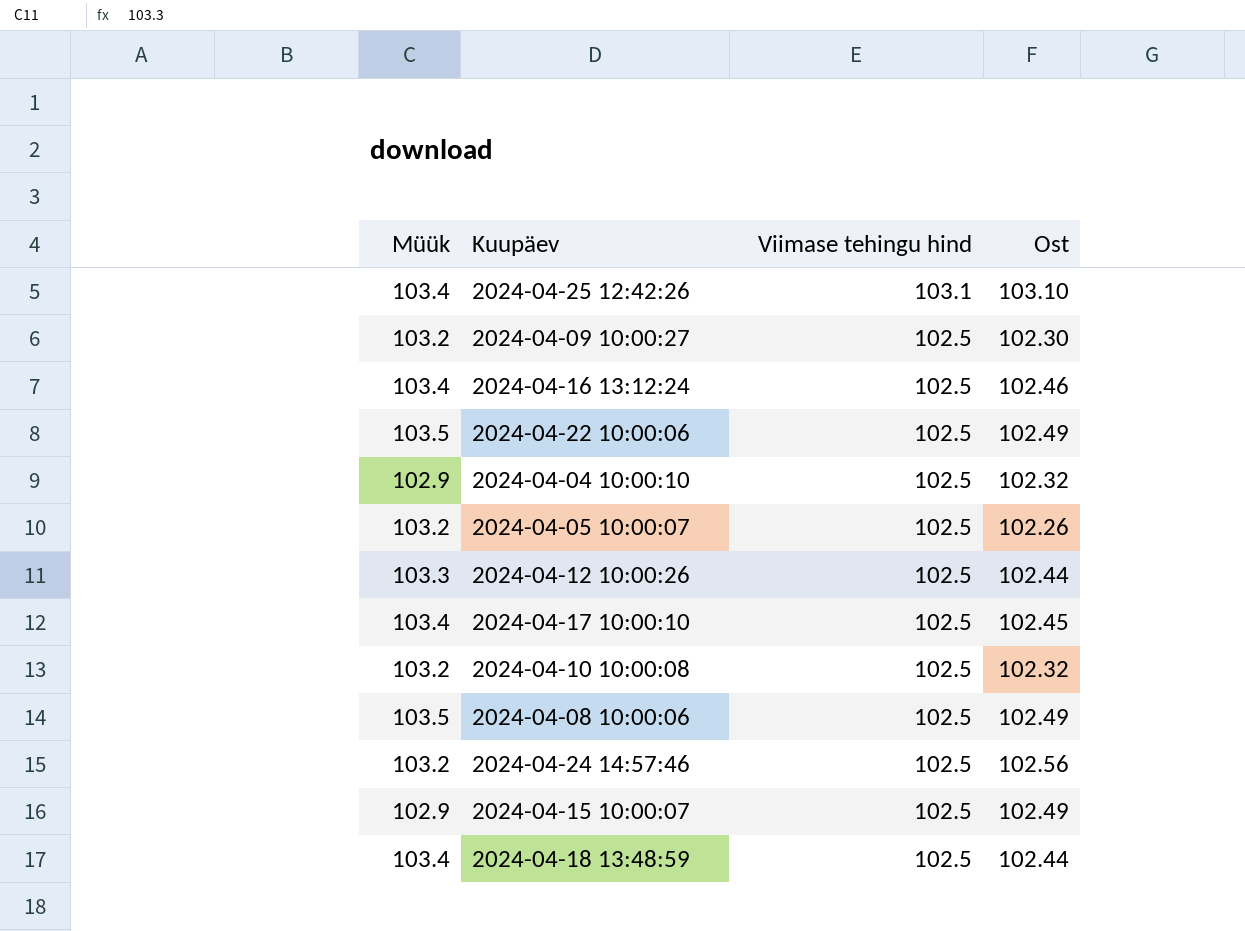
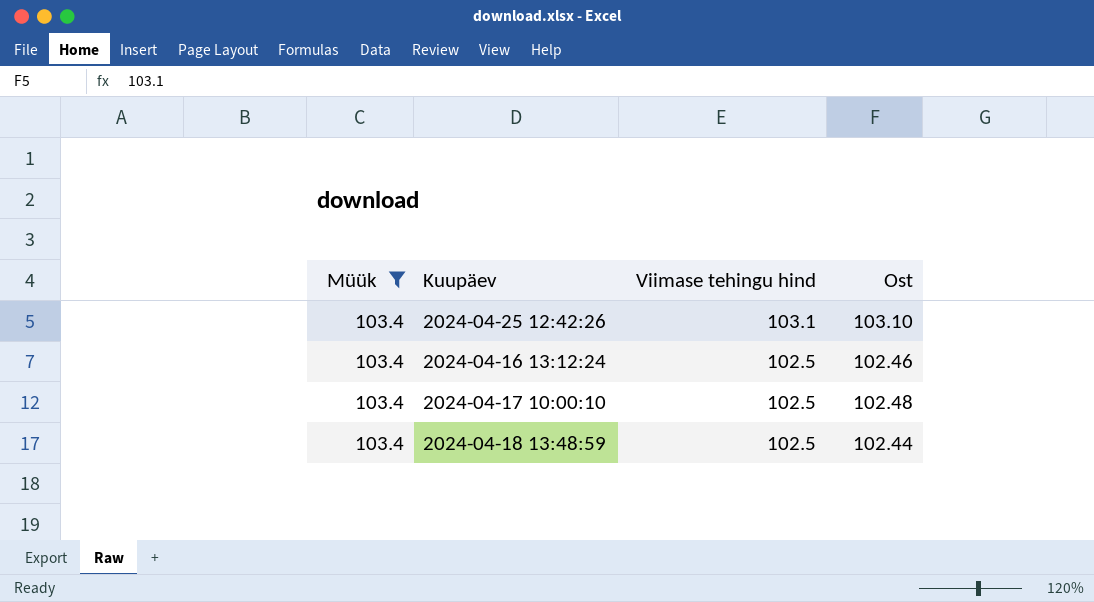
filter: none -> Müük = 103.4
2024-04-17 10:00:10 | Ost: 102.45 -> 102.48

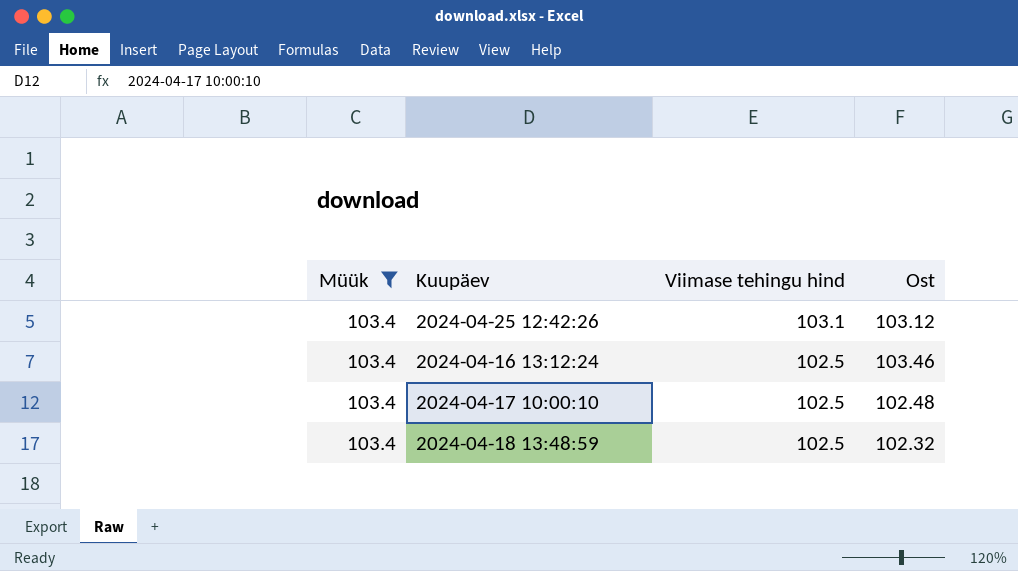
2024-04-25 12:42:26 | Ost: 103.10 -> 103.12
2024-04-16 13:12:24 | Ost: 102.46 -> 103.46
2024-04-18 13:48:59 | Ost: 102.44 -> 102.32

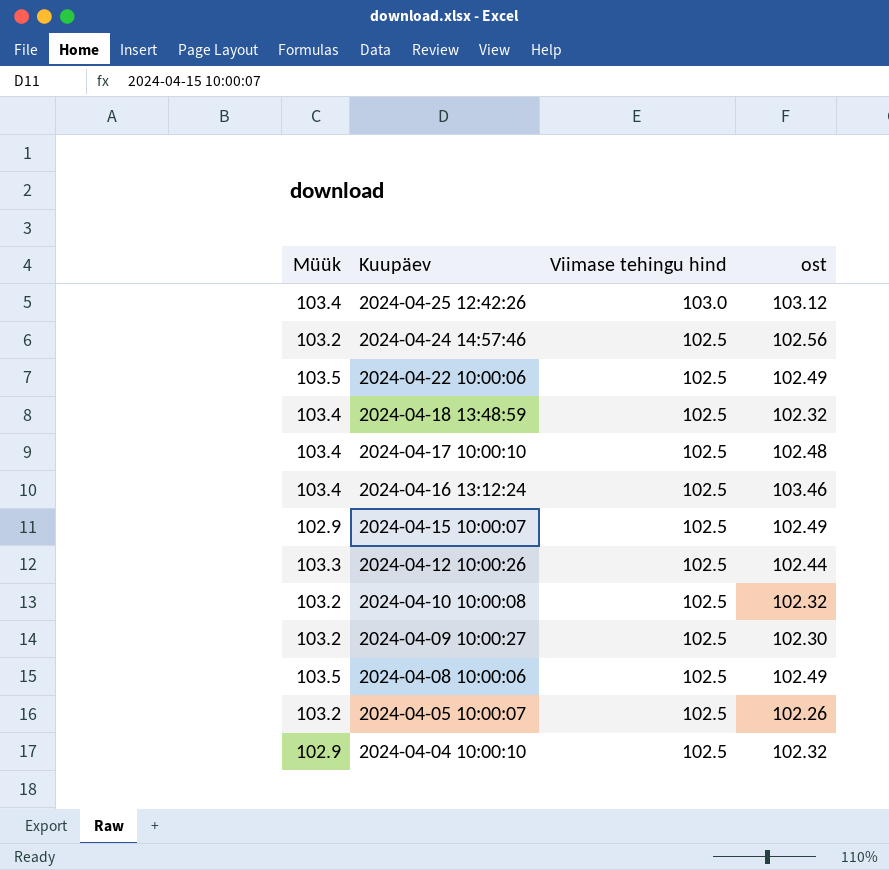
filter: Müük = 103.4 -> none
row order: Viimase tehingu hind descending -> Kuupäev descending
column name: Ost -> ost
2024-04-25 12:42:26 | Viimase tehingu hind: 103.1 -> 103.0

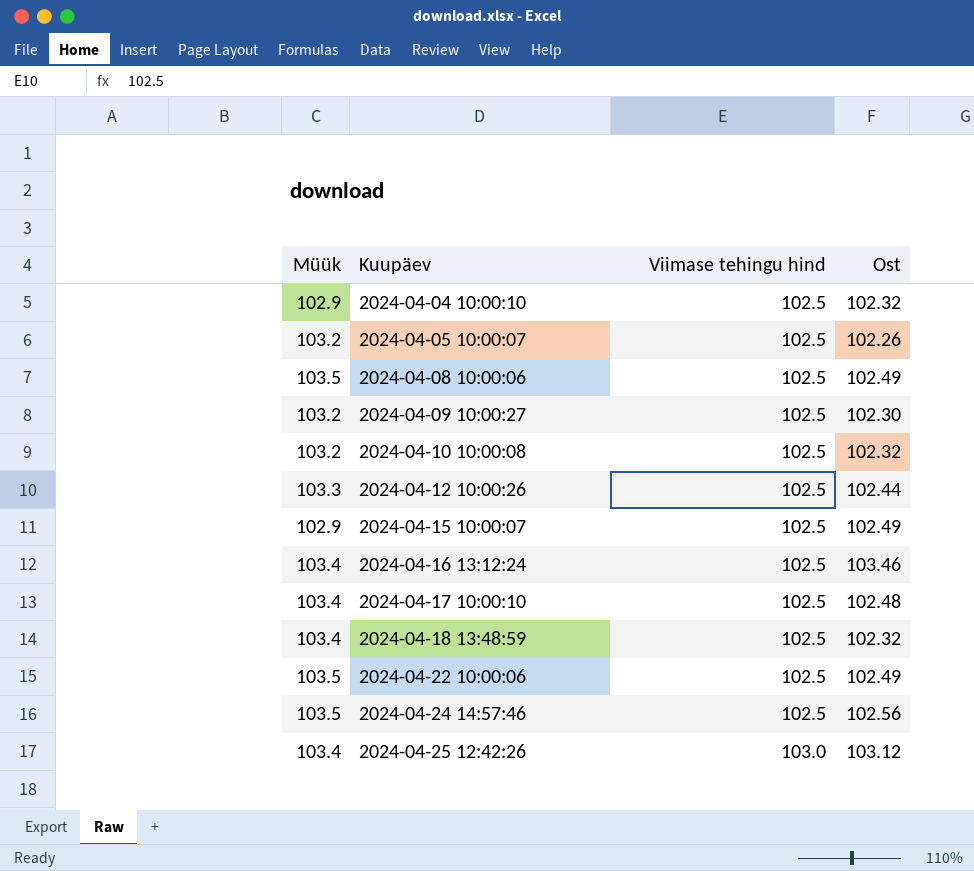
row order: Kuupäev descending -> Kuupäev ascending
column name: ost -> Ost
2024-04-24 14:57:46 | Müük: 103.2 -> 103.5

